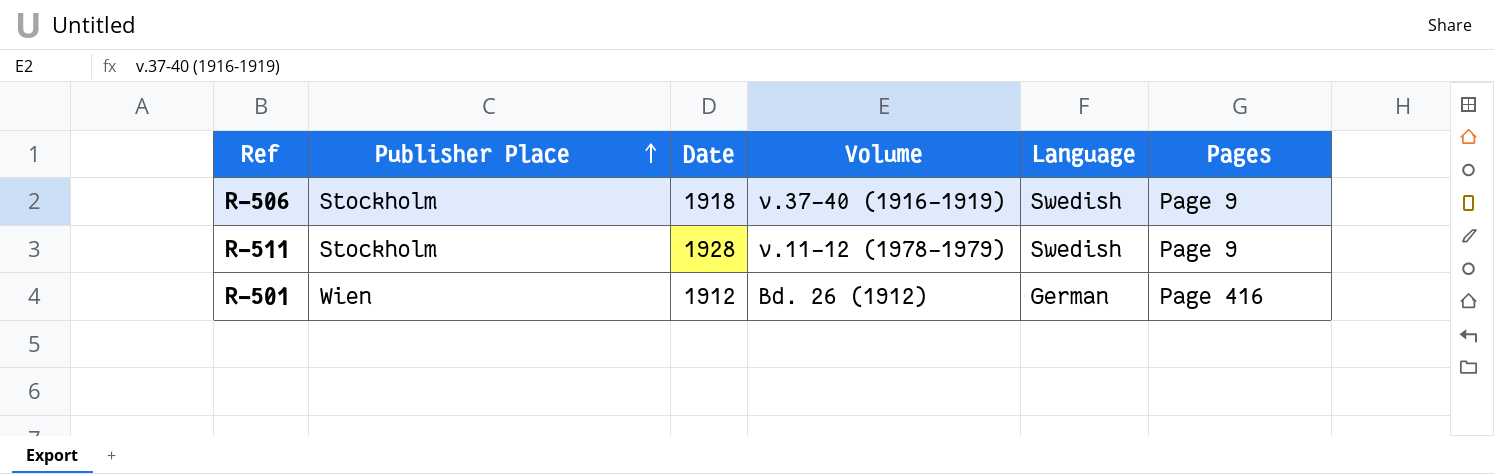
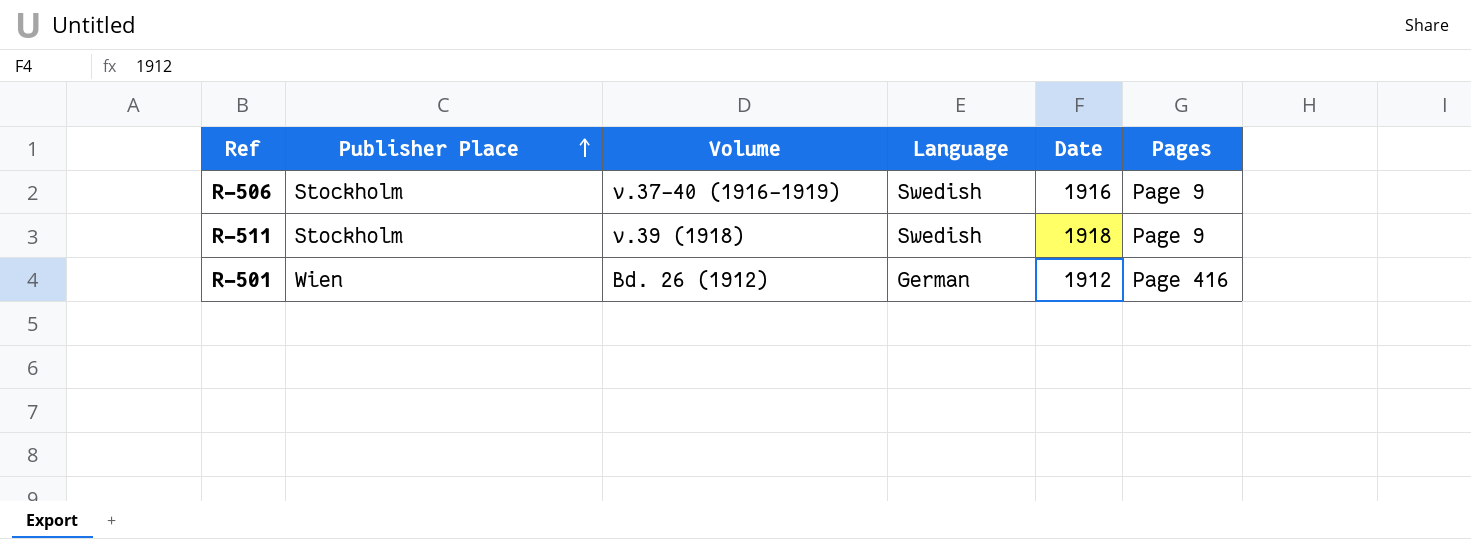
column Date | position: 3 -> 5
R-506 | Date: 1918 -> 1916
R-511 | Volume: v.11-12 (1978-1979) -> v.39 (1918)
R-511 | Date: 1928 -> 1918

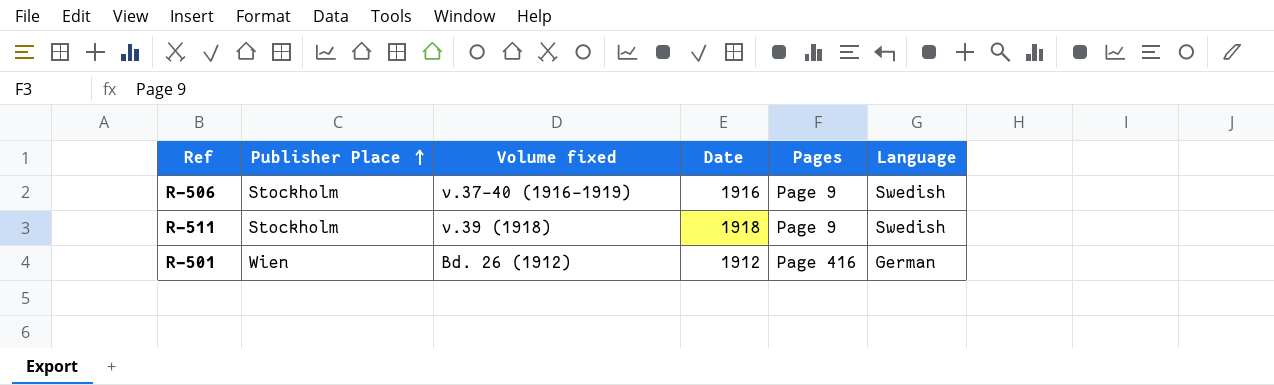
column name: Volume -> Volume fixed
column Language | position: 4 -> 6

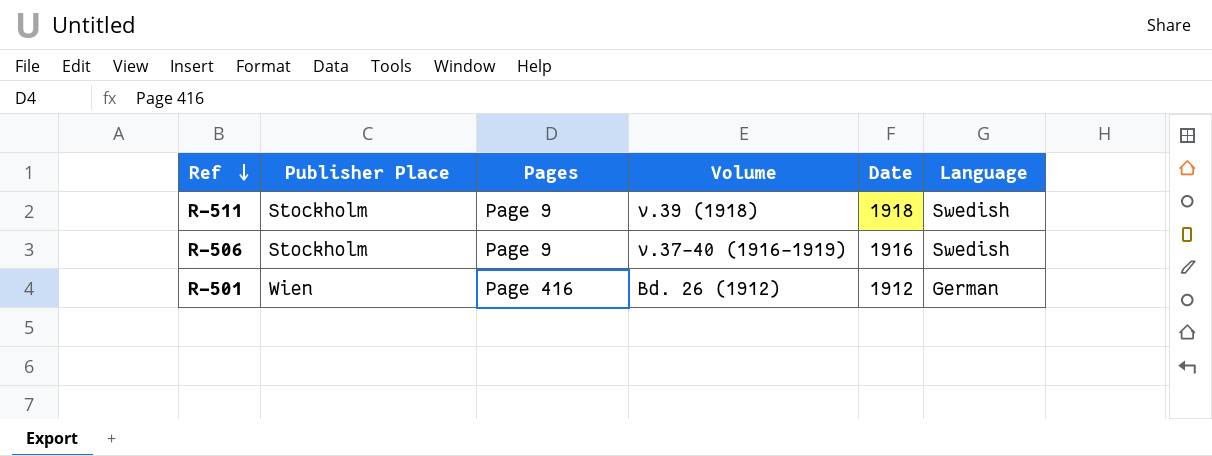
row order: Publisher Place ascending -> Ref descending
column Pages | position: 5 -> 3
column name: Volume fixed -> Volume

